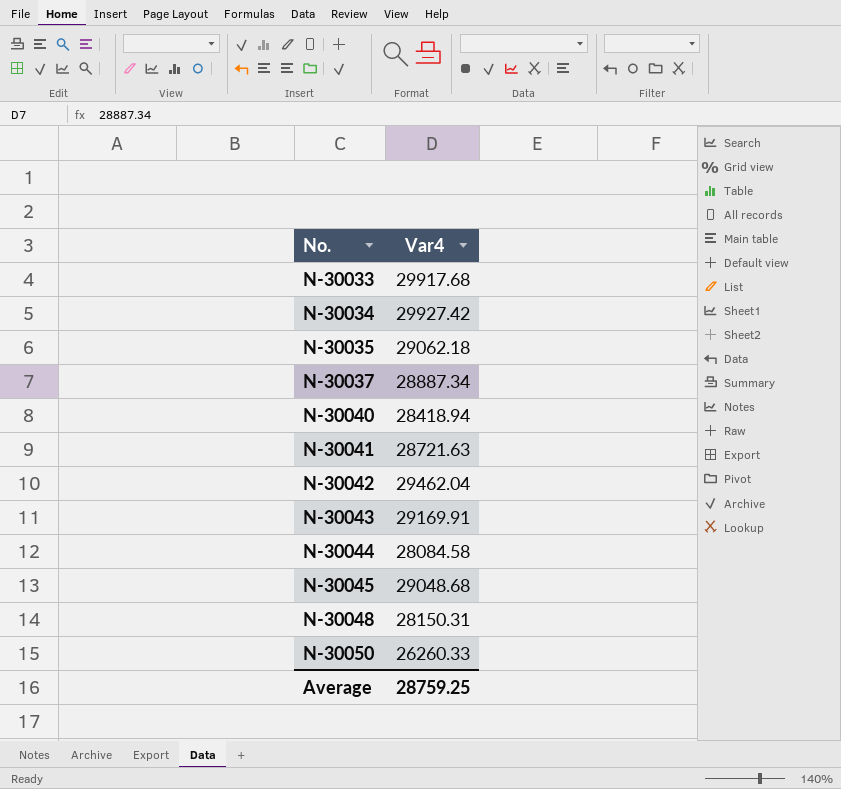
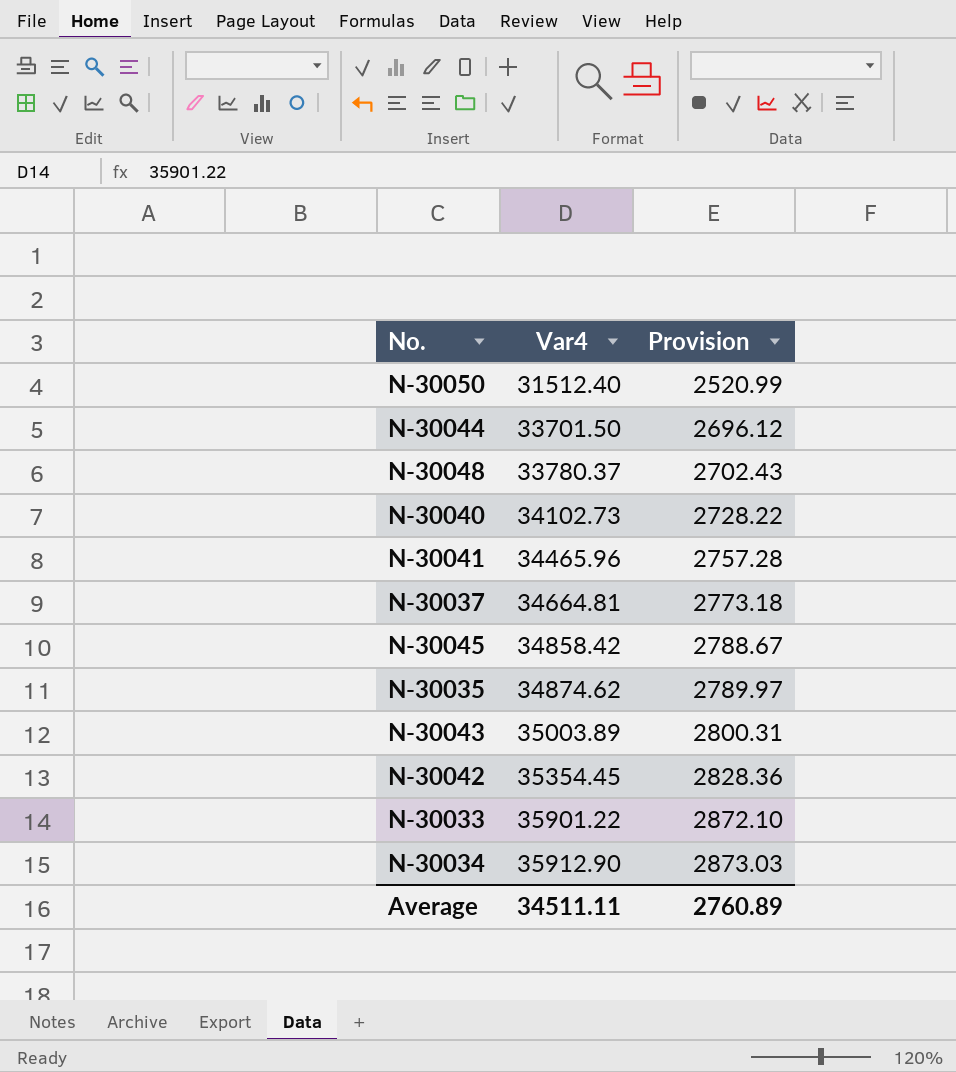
row order: No. ascending -> Var4 ascending
column Provision | formula: none -> [Var4] * 0.08
N-30050 | Var4: 26260.33 -> 31512.40
N-30044 | Var4: 28084.58 -> 33701.50
N-30048 | Var4: 28150.31 -> 33780.37
N-30040 | Var4: 28418.94 -> 34102.73
N-30041 | Var4: 28721.63 -> 34465.96
N-30037 | Var4: 28887.34 -> 34664.81
N-30045 | Var4: 29048.68 -> 34858.42
N-30035 | Var4: 29062.18 -> 34874.62
N-30043 | Var4: 29169.91 -> 35003.89
N-30042 | Var4: 29462.04 -> 35354.45
N-30033 | Var4: 29917.68 -> 35901.22
N-30034 | Var4: 29927.42 -> 35912.90
Average | Var4: 28759.25 -> 34511.11

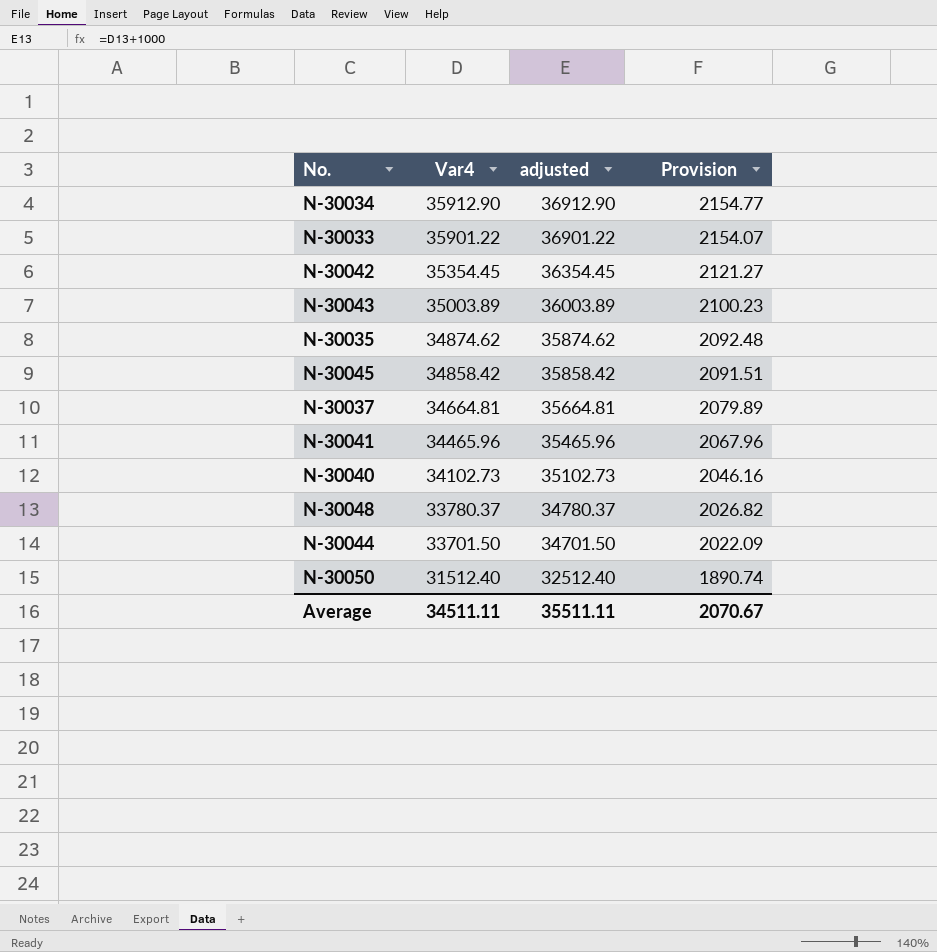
row order: Var4 ascending -> Var4 descending
column adjusted | formula: none -> [Var4] + 1000
column Provision | formula: [Var4] * 0.08 -> [Var4] * 0.06
Average | Provision: 2760.89 -> 2070.67

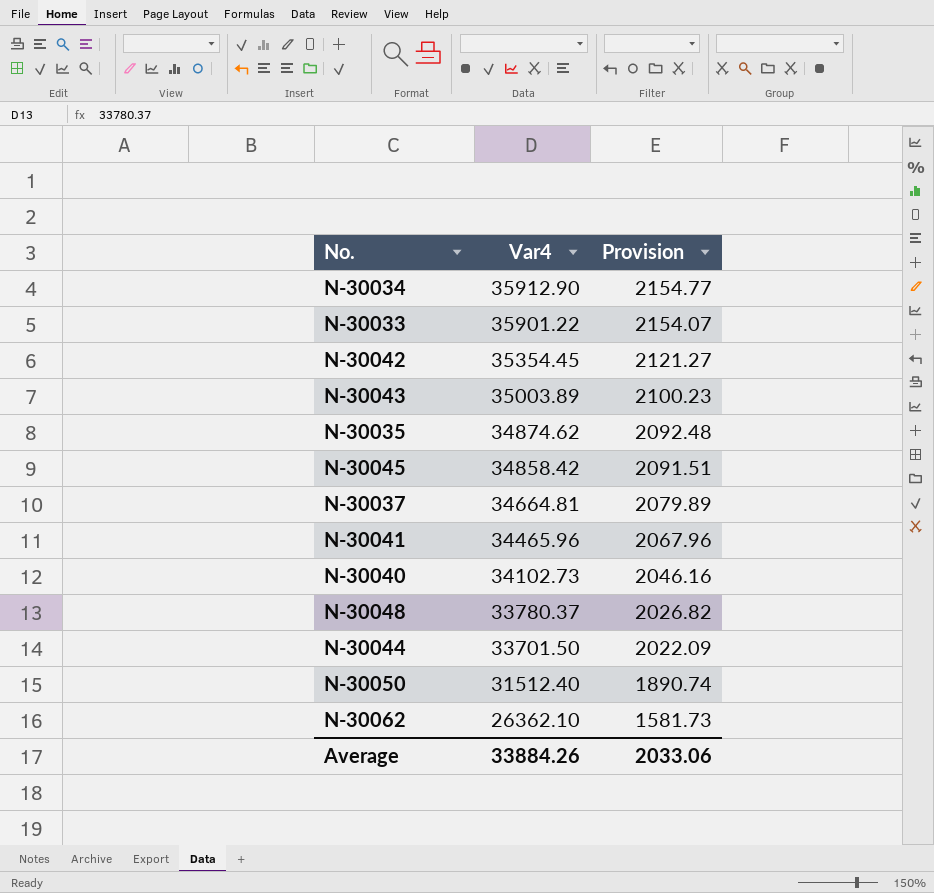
column adjusted | formula: [Var4] + 1000 -> none
row N-30062: none -> 26362.10 | 1581.73
Average | Var4: 34511.11 -> 33884.26
Average | Provision: 2070.67 -> 2033.06

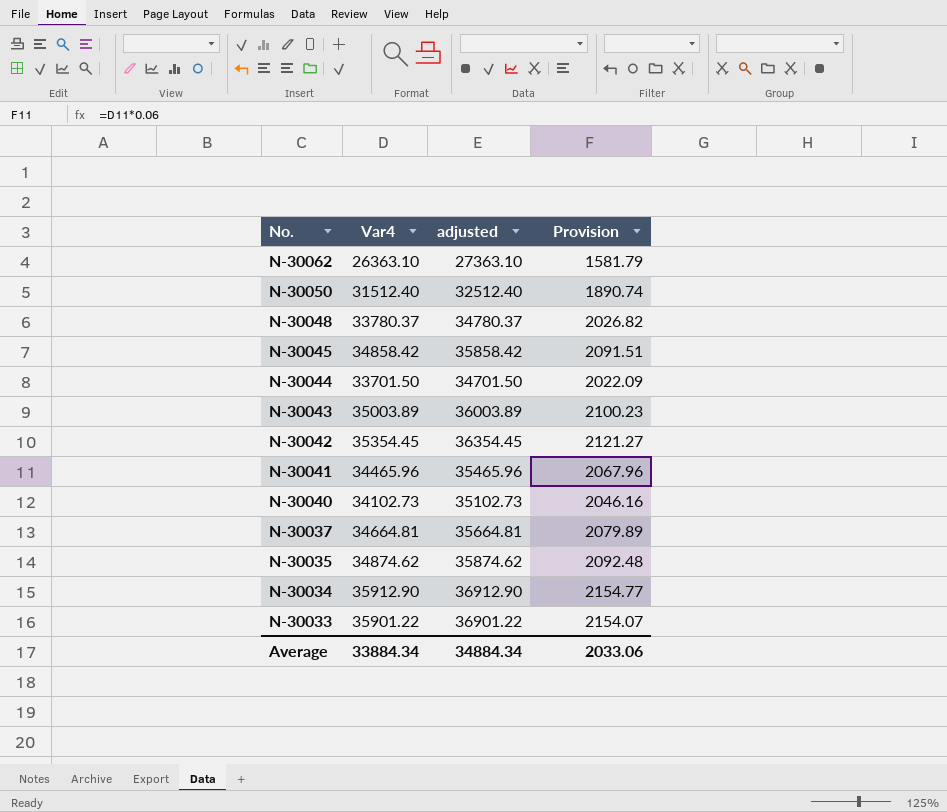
row order: Var4 descending -> No. descending
column adjusted | formula: none -> [Var4] + 1000
N-30062 | Var4: 26362.10 -> 26363.10
N-30062 | Provision: 1581.73 -> 1581.79
Average | Var4: 33884.26 -> 33884.34

